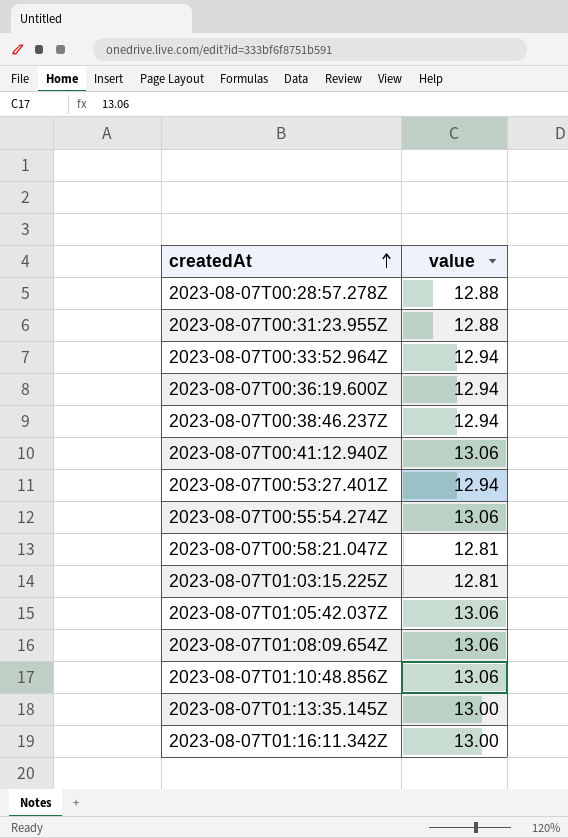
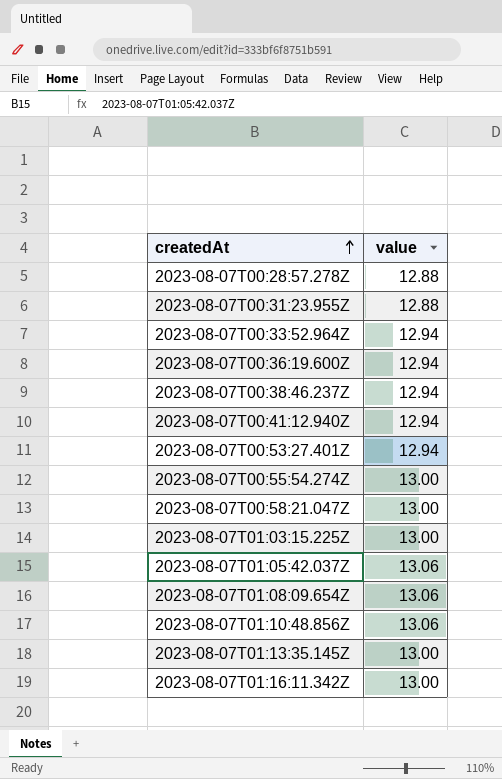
2023-08-07T00:41:12.940Z | value: 13.06 -> 12.94
2023-08-07T00:55:54.274Z | value: 13.06 -> 13.00
2023-08-07T00:58:21.047Z | value: 12.81 -> 13.00
2023-08-07T01:03:15.225Z | value: 12.81 -> 13.00

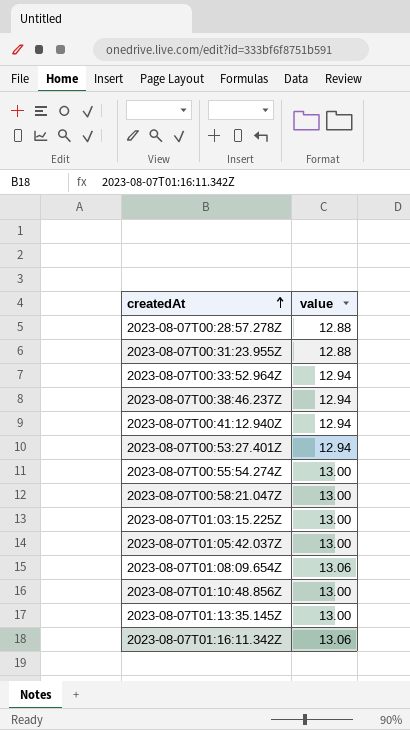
row 2023-08-07T00:36:19.600Z: 12.94 -> none
2023-08-07T01:05:42.037Z | value: 13.06 -> 13.00
2023-08-07T01:10:48.856Z | value: 13.06 -> 13.00
2023-08-07T01:16:11.342Z | value: 13.00 -> 13.06

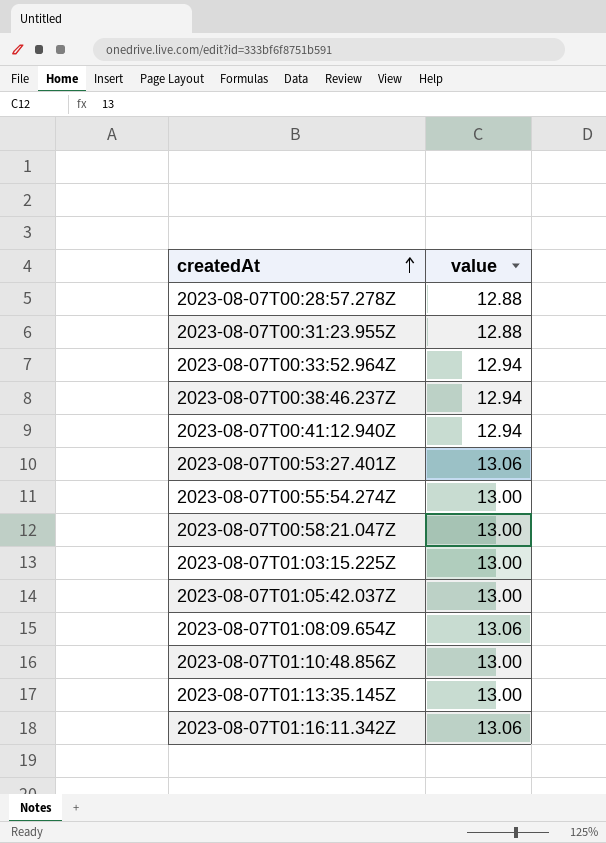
2023-08-07T00:53:27.401Z | value: 12.94 -> 13.06

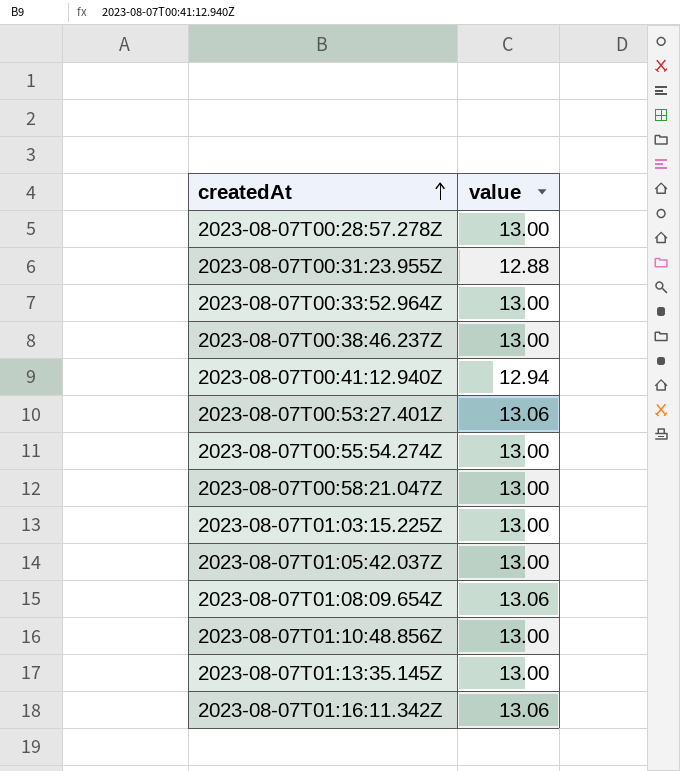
2023-08-07T00:28:57.278Z | value: 12.88 -> 13.00
2023-08-07T00:33:52.964Z | value: 12.94 -> 13.00
2023-08-07T00:38:46.237Z | value: 12.94 -> 13.00

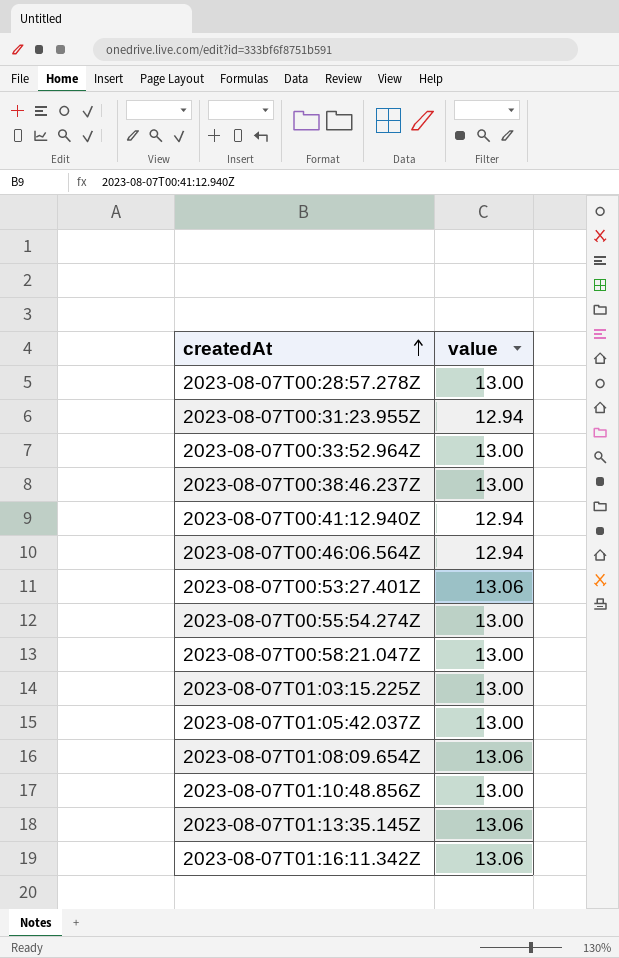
2023-08-07T00:31:23.955Z | value: 12.88 -> 12.94
row 2023-08-07T00:46:06.564Z: none -> 12.94
2023-08-07T01:13:35.145Z | value: 13.00 -> 13.06

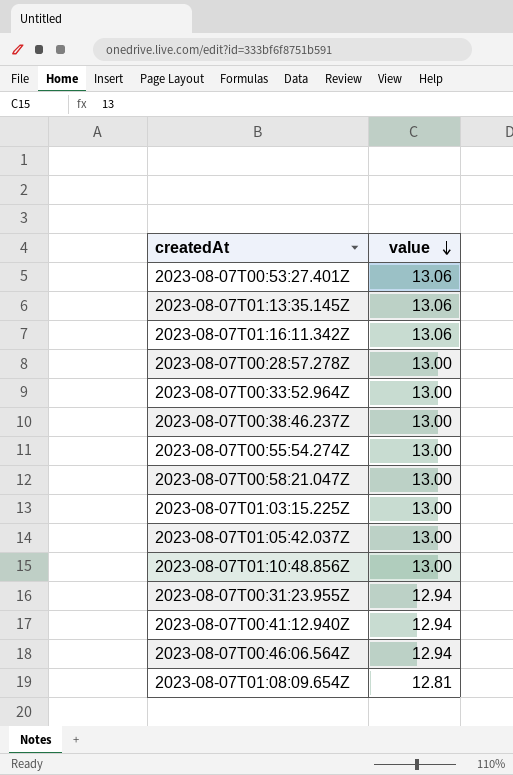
row order: createdAt ascending -> value descending
2023-08-07T01:08:09.654Z | value: 13.06 -> 12.81

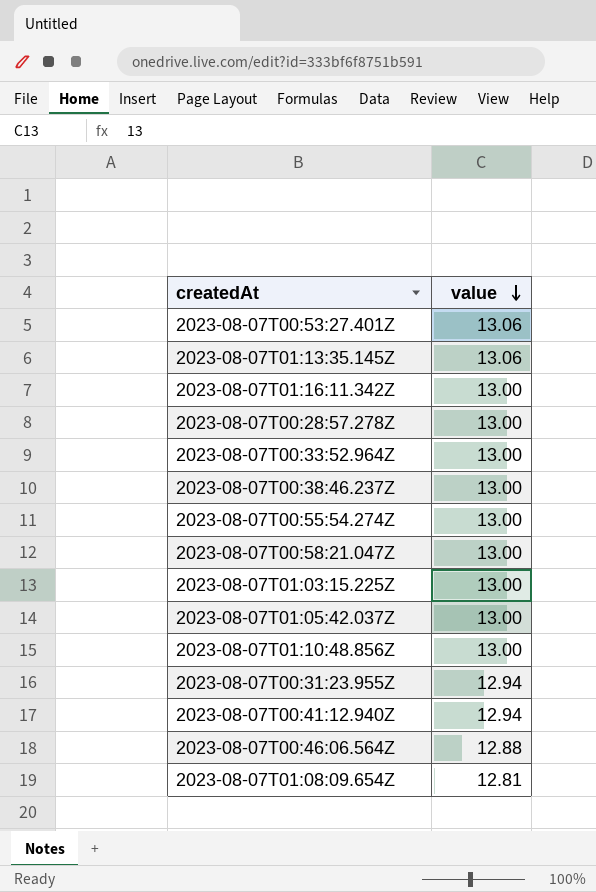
2023-08-07T01:16:11.342Z | value: 13.06 -> 13.00
2023-08-07T00:46:06.564Z | value: 12.94 -> 12.88

